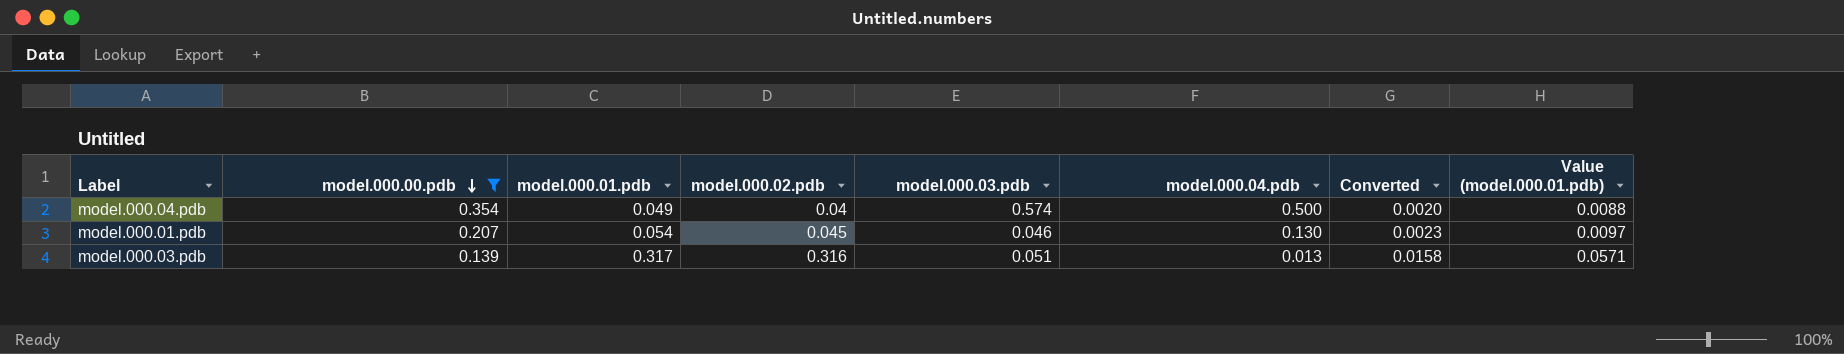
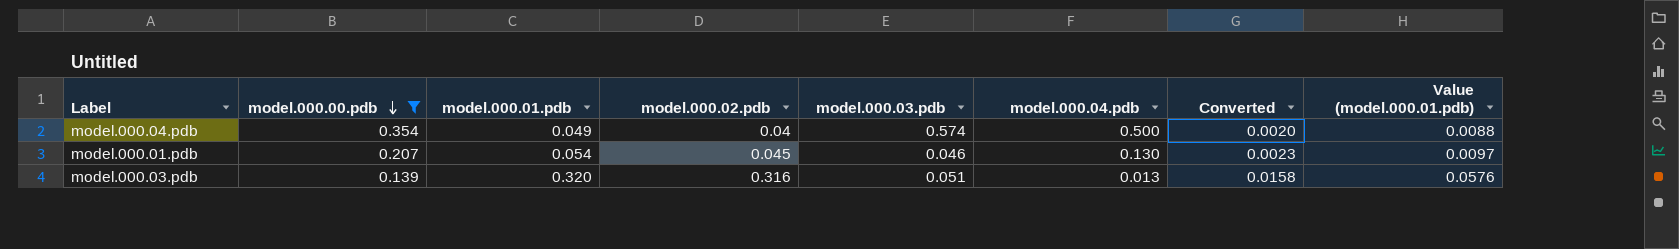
model.000.03.pdb | model.000.01.pdb: 0.317 -> 0.320
model.000.03.pdb | Value (model.000.01.pdb): 0.0571 -> 0.0576

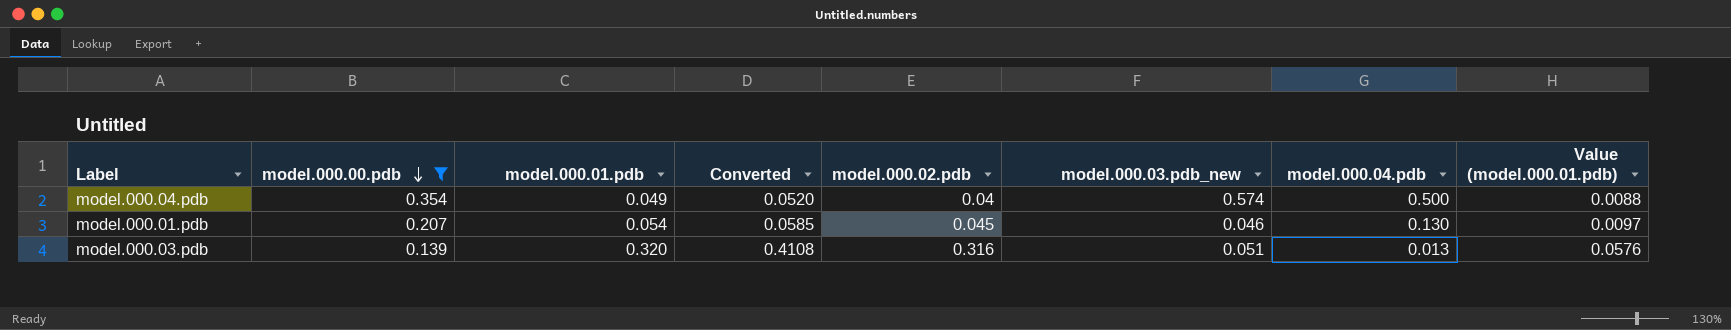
column Converted | formula: [model.000.02.pdb] * 0.05 -> [model.000.02.pdb] * 1.3
column Converted | position: 7 -> 4
column name: model.000.03.pdb -> model.000.03.pdb_new

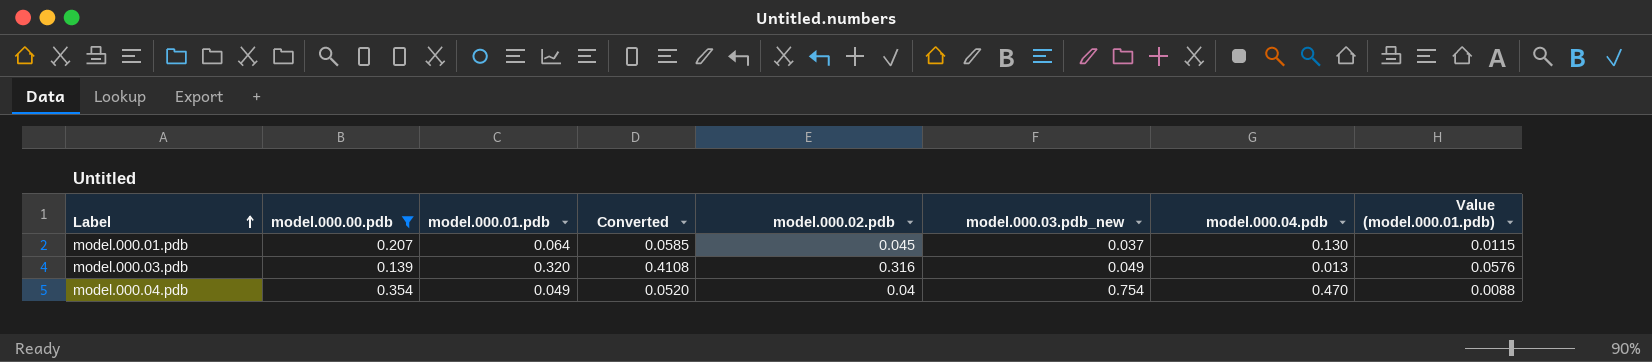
row order: model.000.00.pdb descending -> Label ascending
model.000.01.pdb | model.000.01.pdb: 0.054 -> 0.064
model.000.01.pdb | model.000.03.pdb_new: 0.046 -> 0.037
model.000.01.pdb | Value (model.000.01.pdb): 0.0097 -> 0.0115
model.000.03.pdb | model.000.03.pdb_new: 0.051 -> 0.049
model.000.04.pdb | model.000.03.pdb_new: 0.574 -> 0.754
model.000.04.pdb | model.000.04.pdb: 0.500 -> 0.470

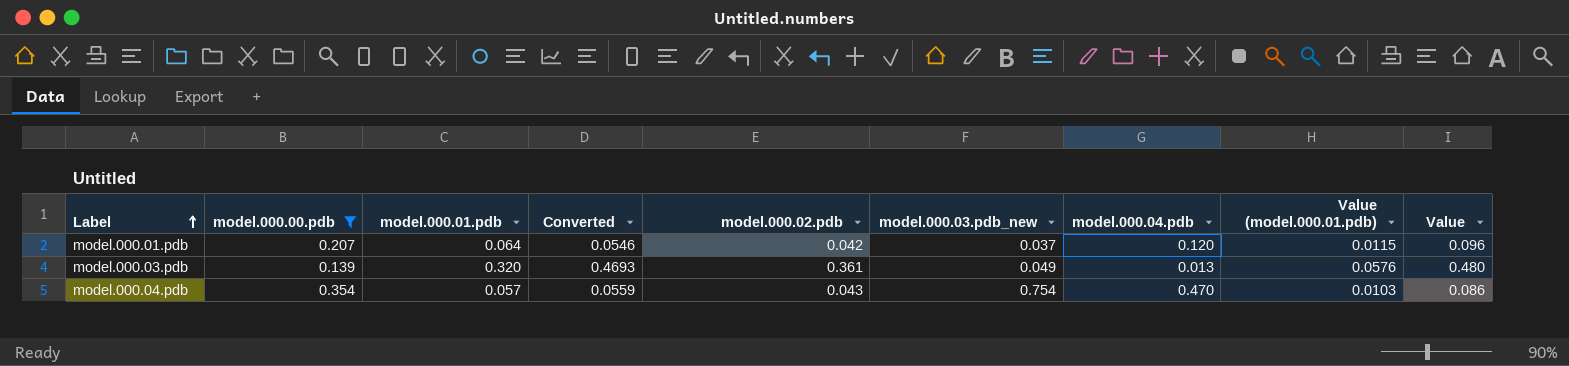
column Value | formula: none -> [model.000.01.pdb] * 1.5
model.000.01.pdb | Converted: 0.0585 -> 0.0546
model.000.01.pdb | model.000.02.pdb: 0.045 -> 0.042
model.000.01.pdb | model.000.04.pdb: 0.130 -> 0.120
model.000.03.pdb | Converted: 0.4108 -> 0.4693
model.000.03.pdb | model.000.02.pdb: 0.316 -> 0.361
model.000.04.pdb | model.000.01.pdb: 0.049 -> 0.057
model.000.04.pdb | Converted: 0.0520 -> 0.0559
model.000.04.pdb | model.000.02.pdb: 0.04 -> 0.043
model.000.04.pdb | Value (model.000.01.pdb): 0.0088 -> 0.0103

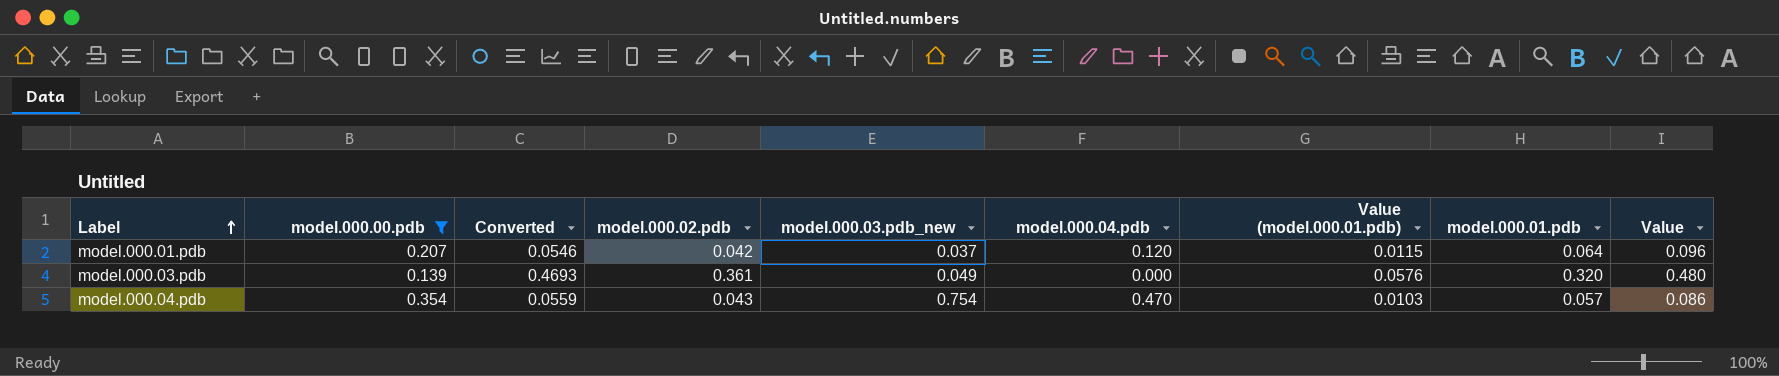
column model.000.01.pdb | position: 3 -> 8
model.000.03.pdb | model.000.04.pdb: 0.013 -> 0.000

